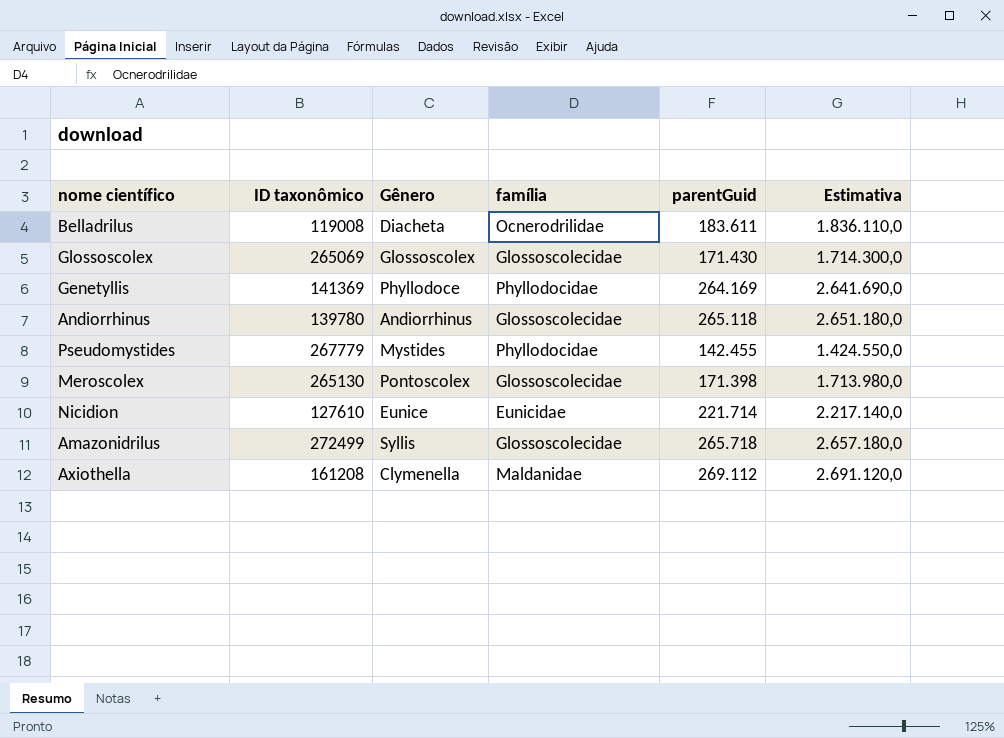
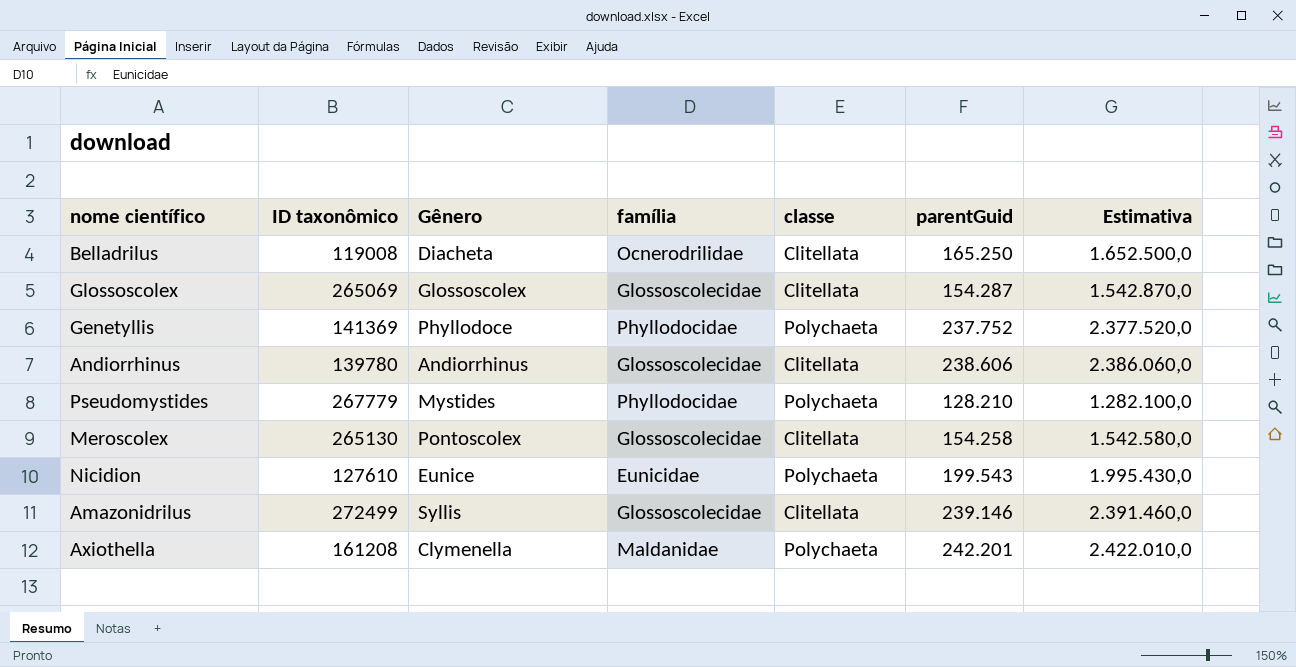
column classe | position: none -> 5
Belladrilus | parentGuid: 183.611 -> 165.250
Belladrilus | Estimativa: 1.836.110,0 -> 1.652.500,0
Glossoscolex | parentGuid: 171.430 -> 154.287
Glossoscolex | Estimativa: 1.714.300,0 -> 1.542.870,0
Genetyllis | parentGuid: 264.169 -> 237.752
Genetyllis | Estimativa: 2.641.690,0 -> 2.377.520,0
Andiorrhinus | parentGuid: 265.118 -> 238.606
Andiorrhinus | Estimativa: 2.651.180,0 -> 2.386.060,0
Pseudomystides | parentGuid: 142.455 -> 128.210
Pseudomystides | Estimativa: 1.424.550,0 -> 1.282.100,0
Meroscolex | parentGuid: 171.398 -> 154.258
Meroscolex | Estimativa: 1.713.980,0 -> 1.542.580,0
Nicidion | parentGuid: 221.714 -> 199.543
Nicidion | Estimativa: 2.217.140,0 -> 1.995.430,0
Amazonidrilus | parentGuid: 265.718 -> 239.146
Amazonidrilus | Estimativa: 2.657.180,0 -> 2.391.460,0
Axiothella | parentGuid: 269.112 -> 242.201
Axiothella | Estimativa: 2.691.120,0 -> 2.422.010,0

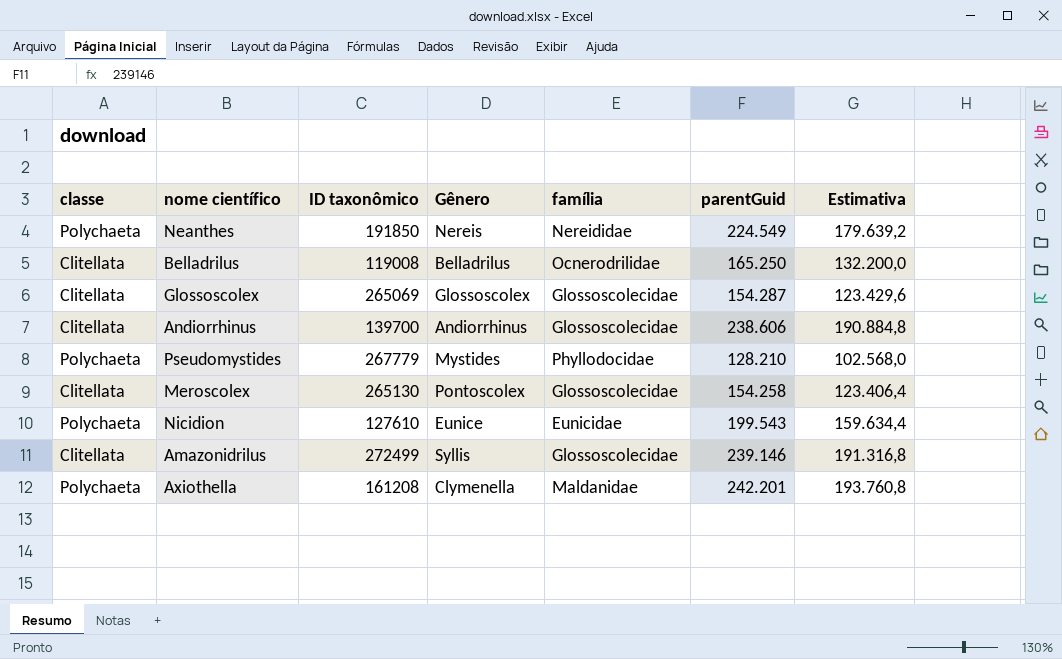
column classe | position: 5 -> 1
column Estimativa | formula: [parentGuid] * 10 -> [parentGuid] * 0,8
row Genetyllis: 141369 | Phyllodoce | Phyllodocidae | Polychaeta | 237.752 | 2.377.520,0 -> none
row Neanthes: none -> Polychaeta | 191850 | Nereis | Nereididae | 224.549 | 179.639,2
Belladrilus | Gênero: Diacheta -> Belladrilus
Andiorrhinus | ID taxonômico: 139780 -> 139700

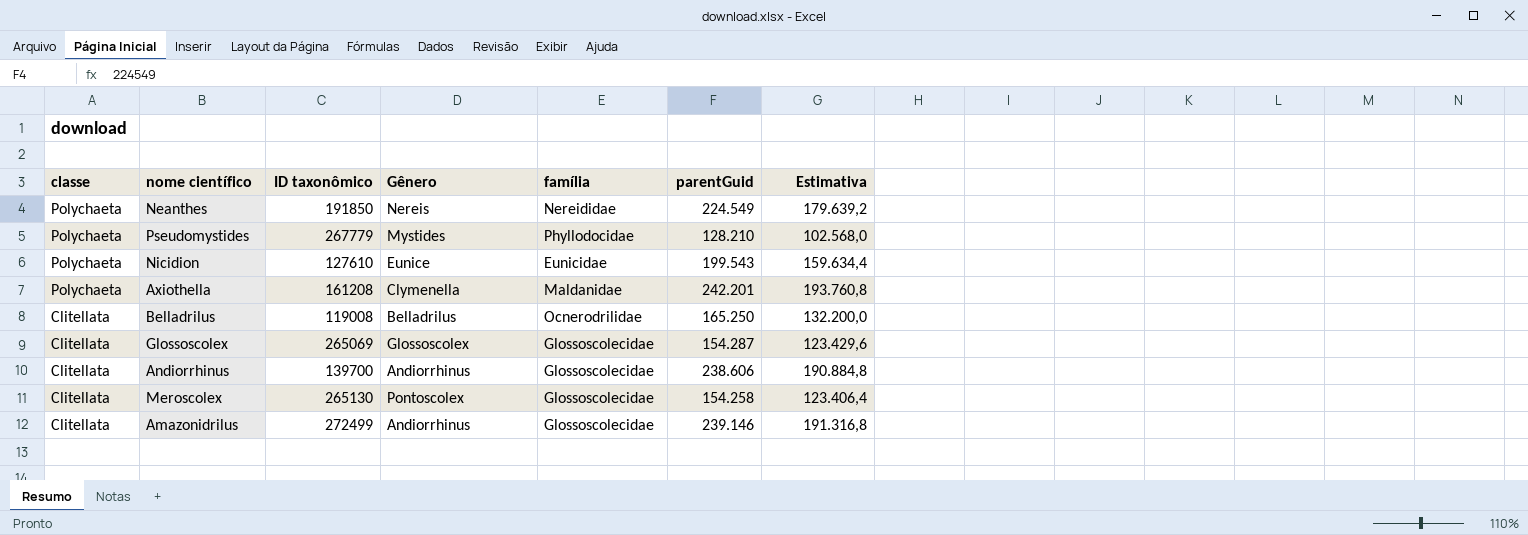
row order: none -> classe descending
Amazonidrilus | Gênero: Syllis -> Andiorrhinus

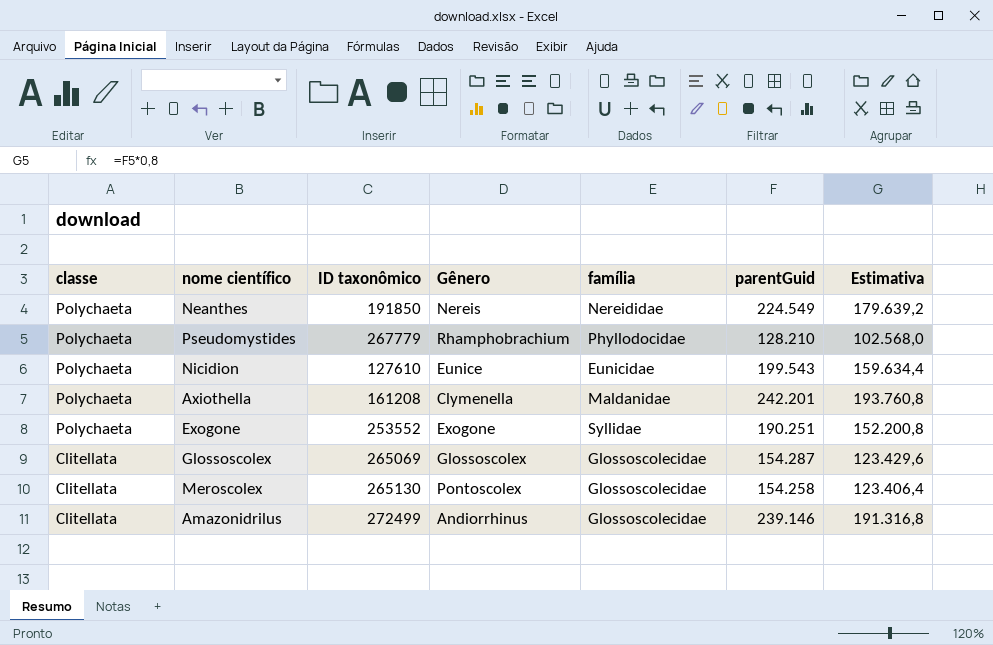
row Belladrilus: Clitellata | 119008 | Belladrilus | Ocnerodrilidae | 165.250 | 132.200,0 -> none
row Andiorrhinus: Clitellata | 139700 | Andiorrhinus | Glossoscolecidae | 238.606 | 190.884,8 -> none
Pseudomystides | Gênero: Mystides -> Rhamphobrachium
row Exogone: none -> Polychaeta | 253552 | Exogone | Syllidae | 190.251 | 152.200,8

